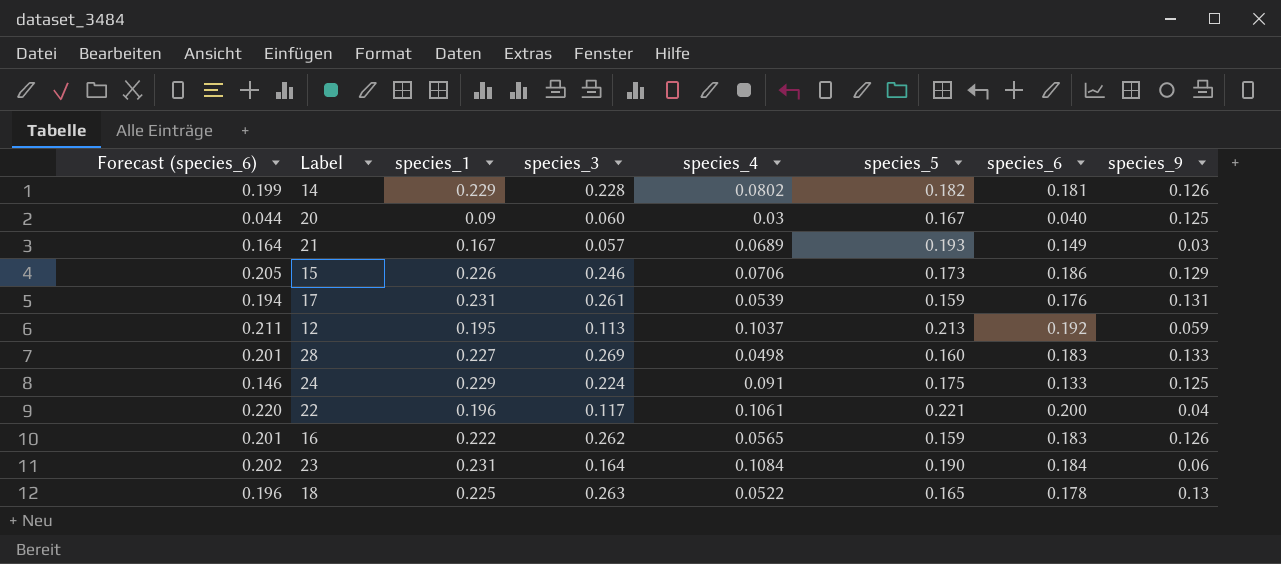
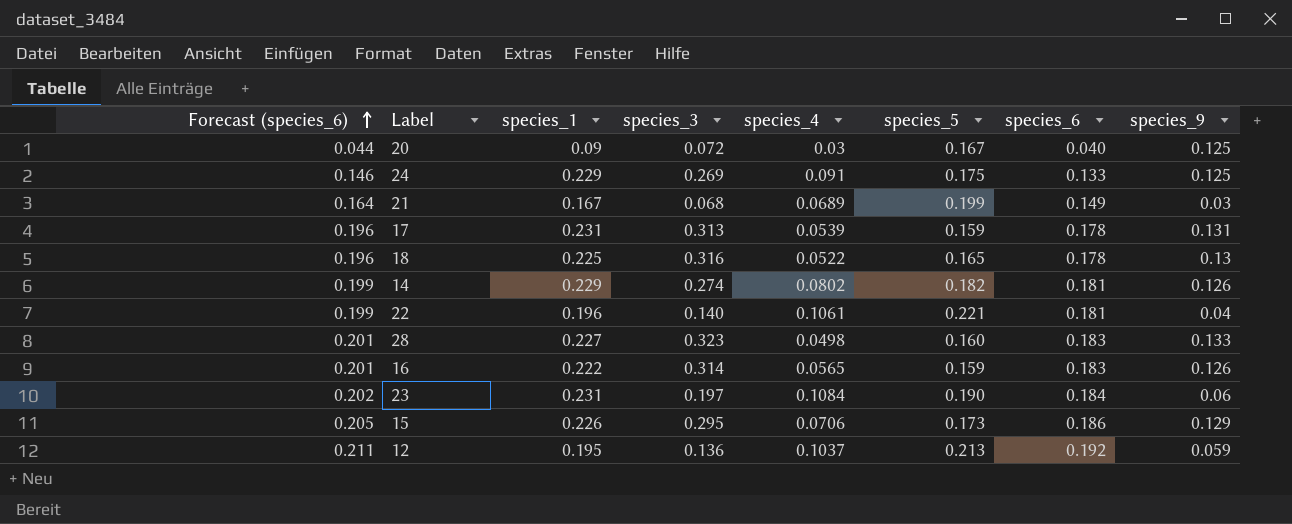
row order: none -> Forecast (species_6) ascending
20 | species_3: 0.060 -> 0.072
24 | species_3: 0.224 -> 0.269
21 | species_3: 0.057 -> 0.068
21 | species_5: 0.193 -> 0.199
17 | Forecast (species_6): 0.194 -> 0.196
17 | species_3: 0.261 -> 0.313
17 | species_6: 0.176 -> 0.178
18 | species_3: 0.263 -> 0.316
14 | species_3: 0.228 -> 0.274
22 | Forecast (species_6): 0.220 -> 0.199
22 | species_3: 0.117 -> 0.140
22 | species_6: 0.200 -> 0.181
28 | species_3: 0.269 -> 0.323
16 | species_3: 0.262 -> 0.314
23 | species_3: 0.164 -> 0.197
15 | species_3: 0.246 -> 0.295
12 | species_3: 0.113 -> 0.136

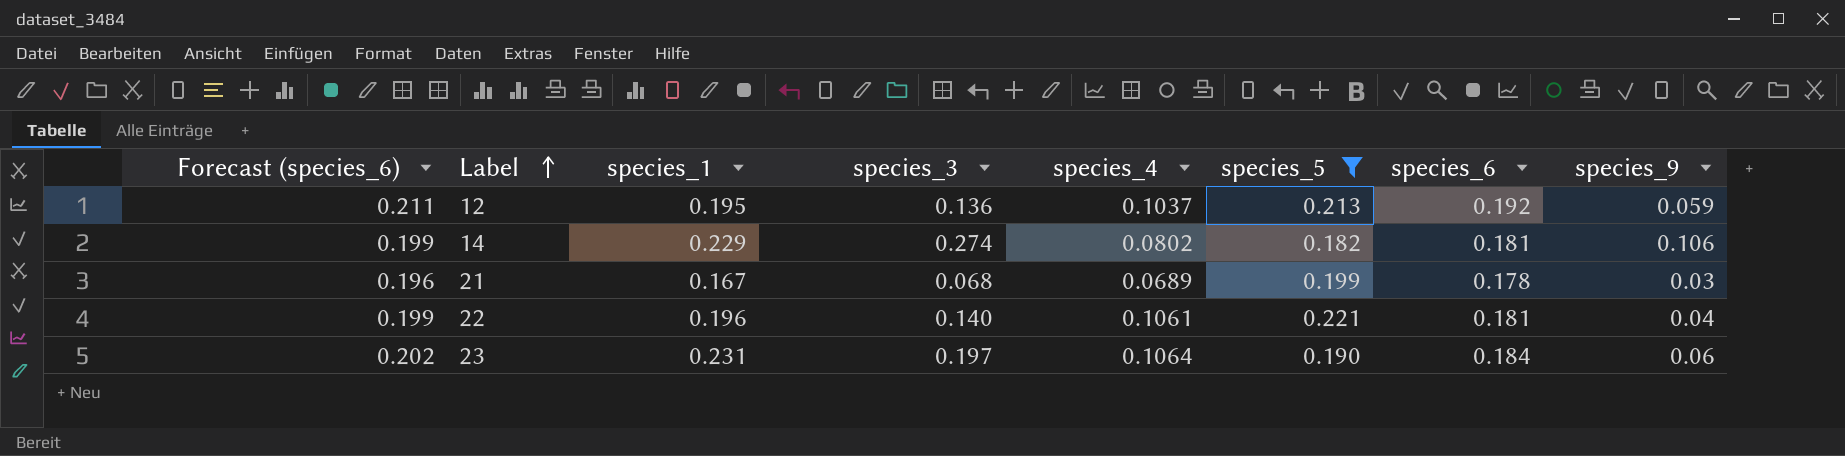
filter: none -> species_5 >= 0.182
row order: Forecast (species_6) ascending -> Label ascending
14 | species_9: 0.126 -> 0.106
21 | Forecast (species_6): 0.164 -> 0.196
21 | species_6: 0.149 -> 0.178
23 | species_4: 0.1084 -> 0.1064

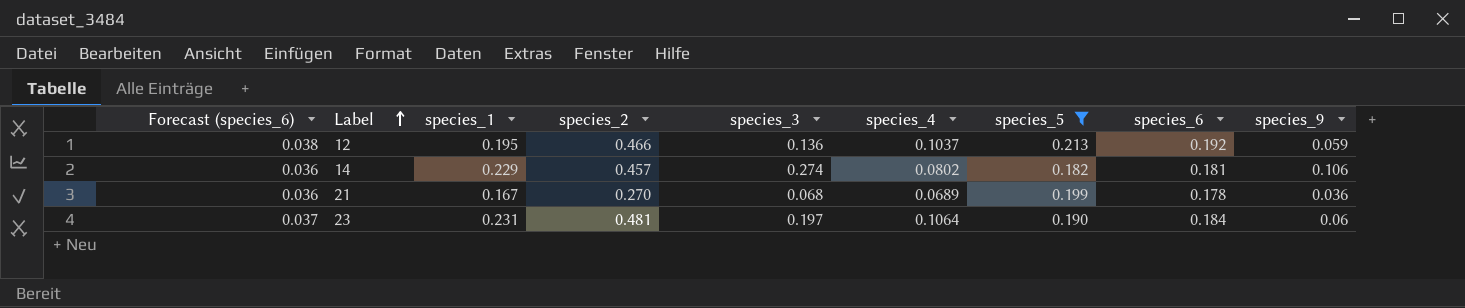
column Forecast (species_6) | formula: [species_6] * 1.1 -> [species_6] * 0.2
column species_2 | position: none -> 4
row 22: 0.199 | 0.196 | 0.140 | 0.1061 | 0.221 | 0.181 | 0.04 -> none
21 | species_9: 0.03 -> 0.036

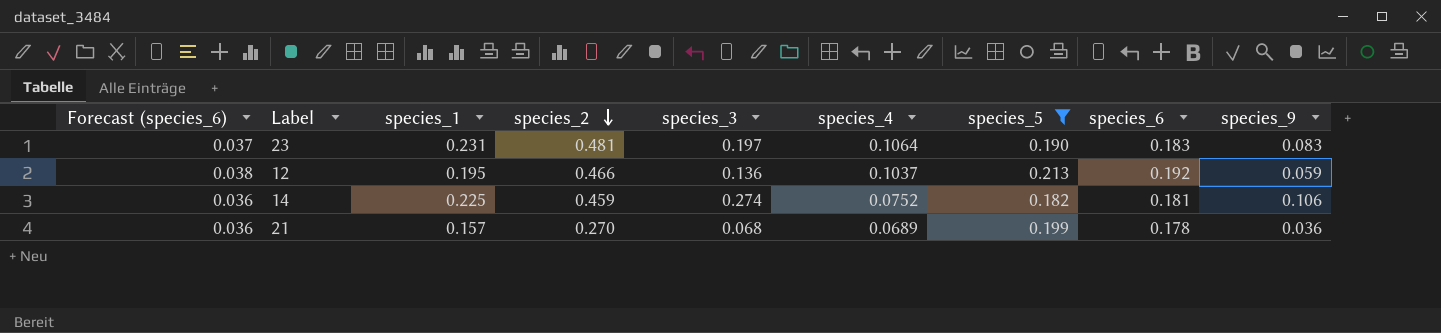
row order: Label ascending -> species_2 descending
23 | species_6: 0.184 -> 0.183
23 | species_9: 0.06 -> 0.083
14 | species_1: 0.229 -> 0.225
14 | species_2: 0.457 -> 0.459
14 | species_4: 0.0802 -> 0.0752
21 | species_1: 0.167 -> 0.157

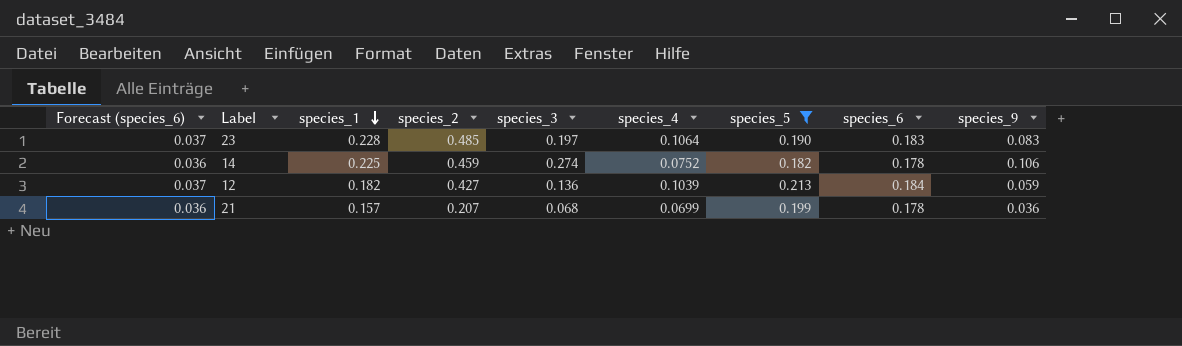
row order: species_2 descending -> species_1 descending
23 | species_1: 0.231 -> 0.228
23 | species_2: 0.481 -> 0.485
14 | species_6: 0.181 -> 0.178
12 | Forecast (species_6): 0.038 -> 0.037
12 | species_1: 0.195 -> 0.182
12 | species_2: 0.466 -> 0.427
12 | species_4: 0.1037 -> 0.1039
12 | species_6: 0.192 -> 0.184
21 | species_2: 0.270 -> 0.207
21 | species_4: 0.0689 -> 0.0699

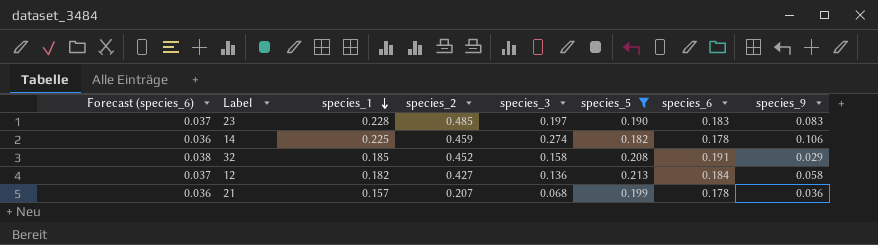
column species_4 | position: 6 -> none
row 32: none -> 0.038 | 0.185 | 0.452 | 0.158 | 0.208 | 0.191 | 0.029
12 | species_9: 0.059 -> 0.058

